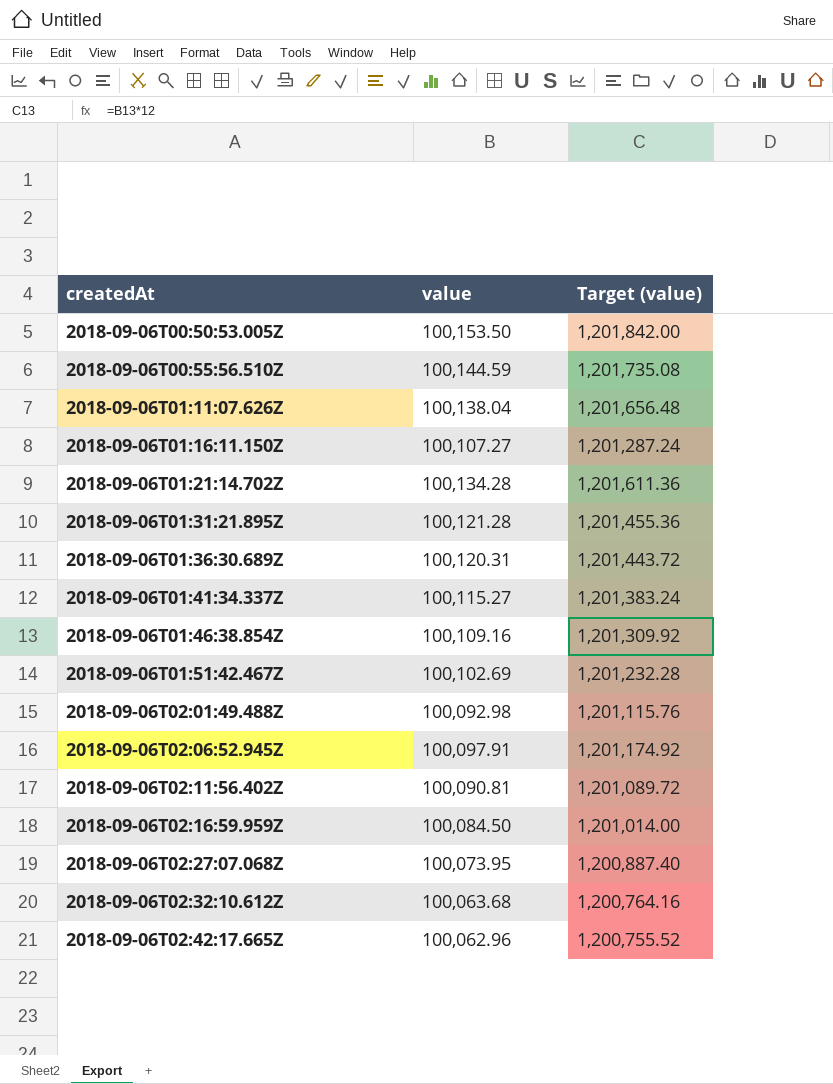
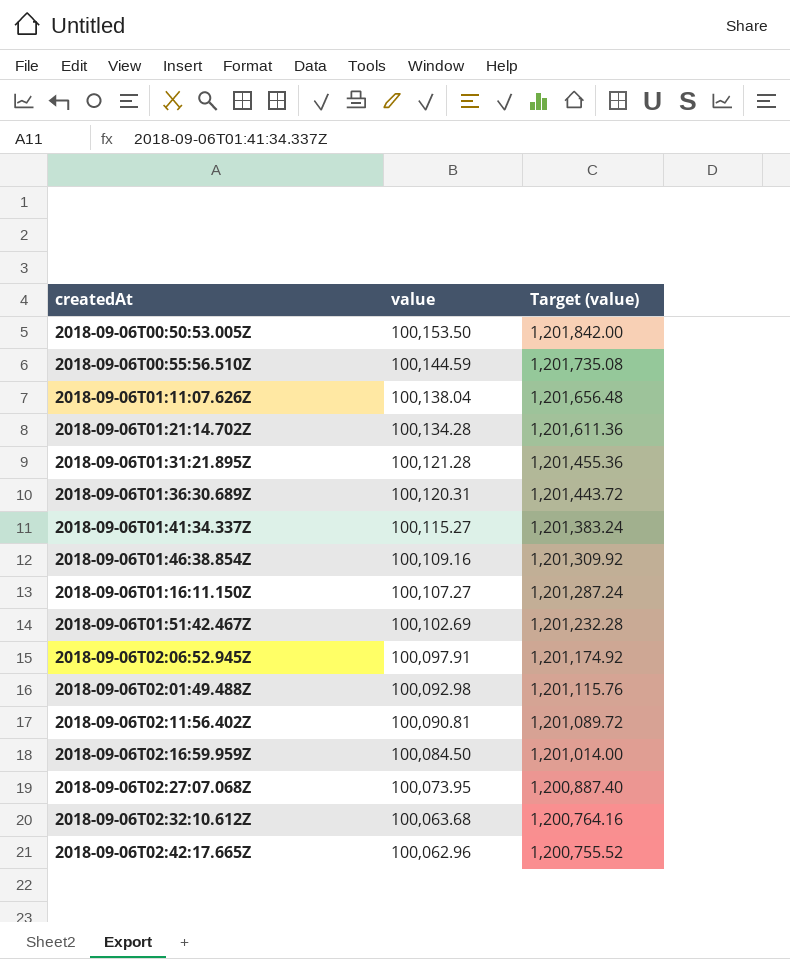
row order: createdAt ascending -> value descending

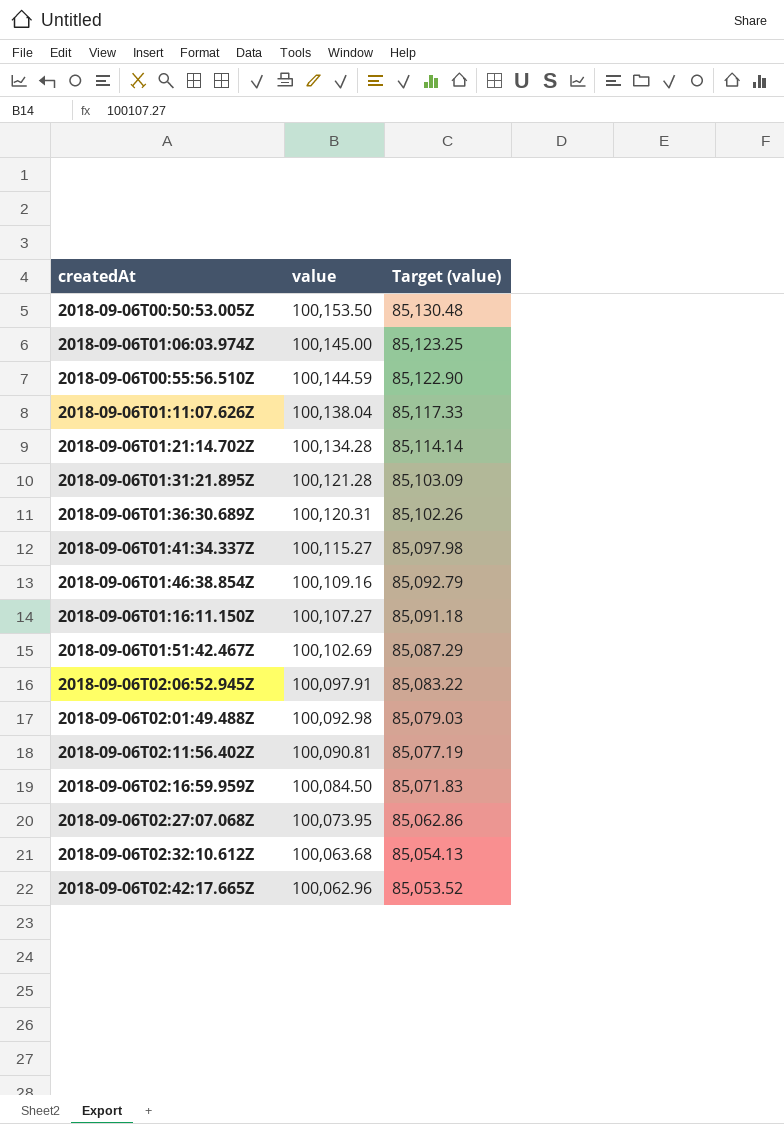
column Target (value) | formula: [value] * 12 -> [value] * 0.85
row 2018-09-06T01:06:03.974Z: none -> 100,145.00 | 85,123.25

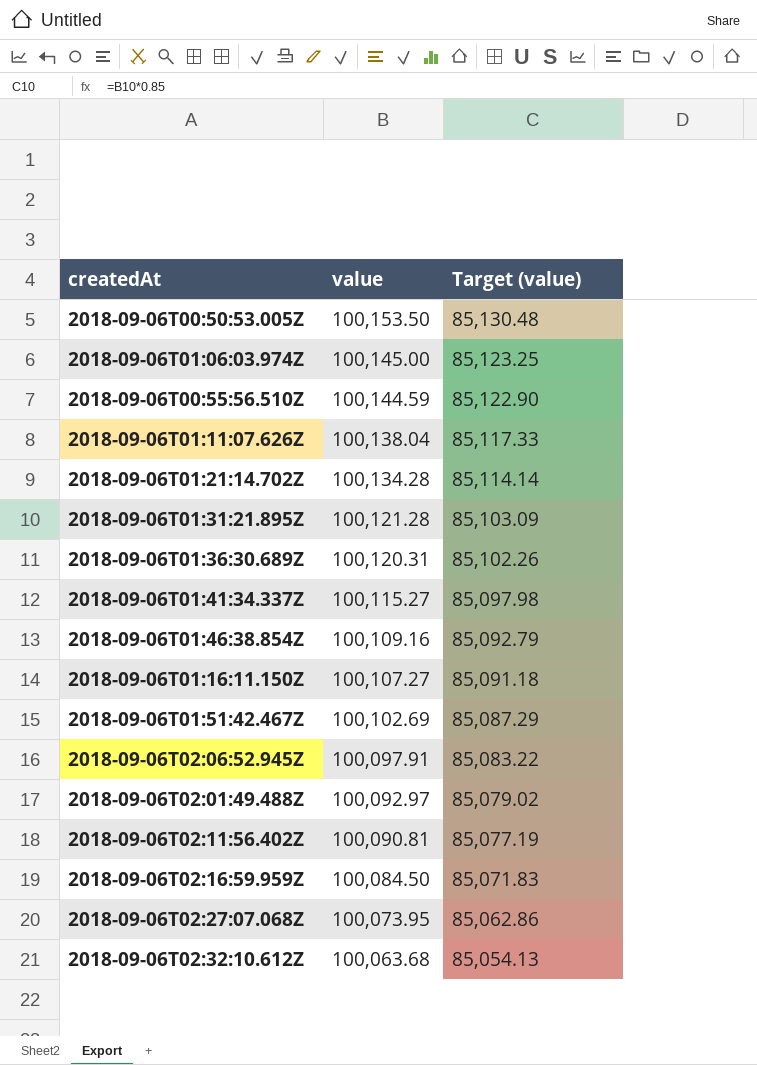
row 2018-09-06T02:42:17.665Z: 100,062.96 | 85,053.52 -> none
2018-09-06T02:01:49.488Z | value: 100,092.98 -> 100,092.97
2018-09-06T02:01:49.488Z | Target (value): 85,079.03 -> 85,079.02

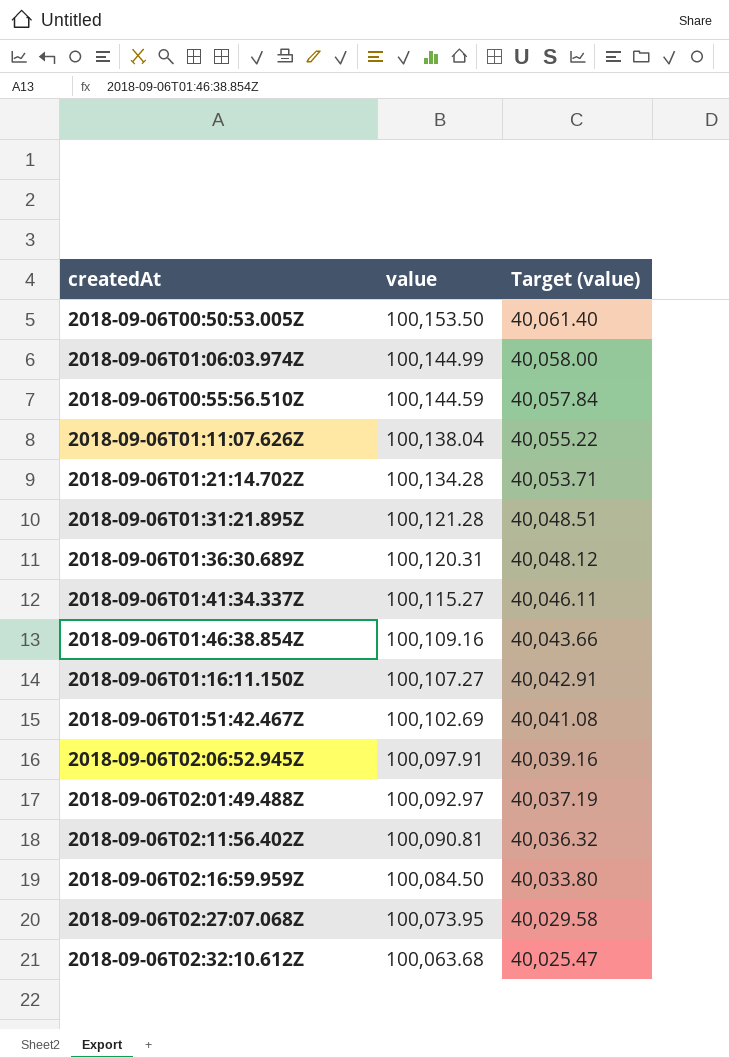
column Target (value) | formula: [value] * 0.85 -> [value] * 0.4
2018-09-06T01:06:03.974Z | value: 100,145.00 -> 100,144.99

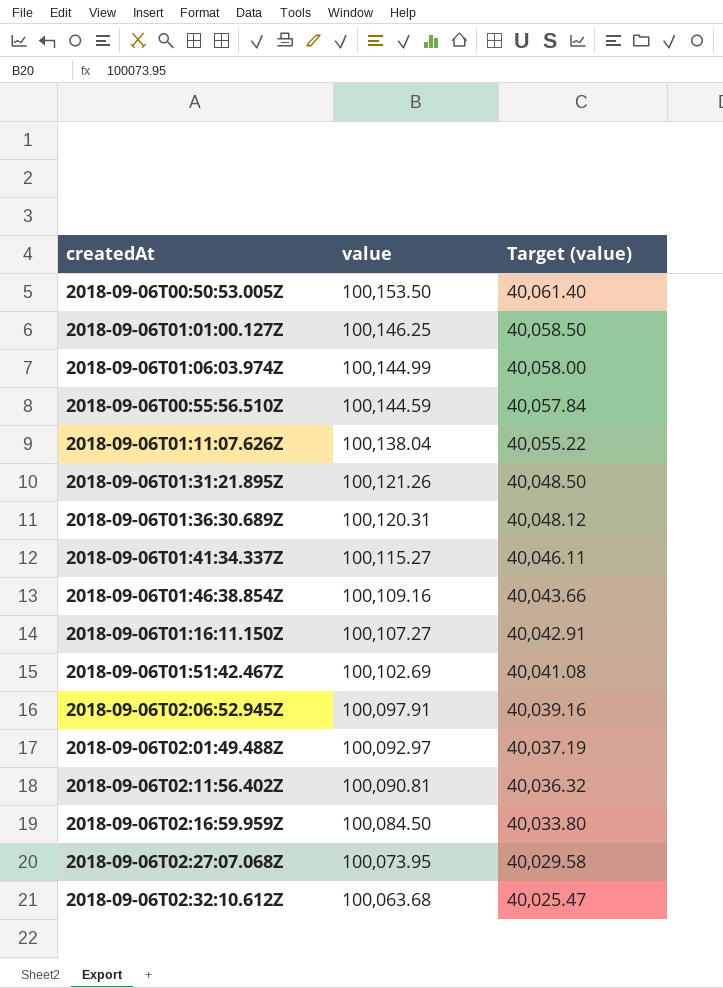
row 2018-09-06T01:21:14.702Z: 100,134.28 | 40,053.71 -> none
row 2018-09-06T01:01:00.127Z: none -> 100,146.25 | 40,058.50
2018-09-06T01:31:21.895Z | value: 100,121.28 -> 100,121.26
2018-09-06T01:31:21.895Z | Target (value): 40,048.51 -> 40,048.50

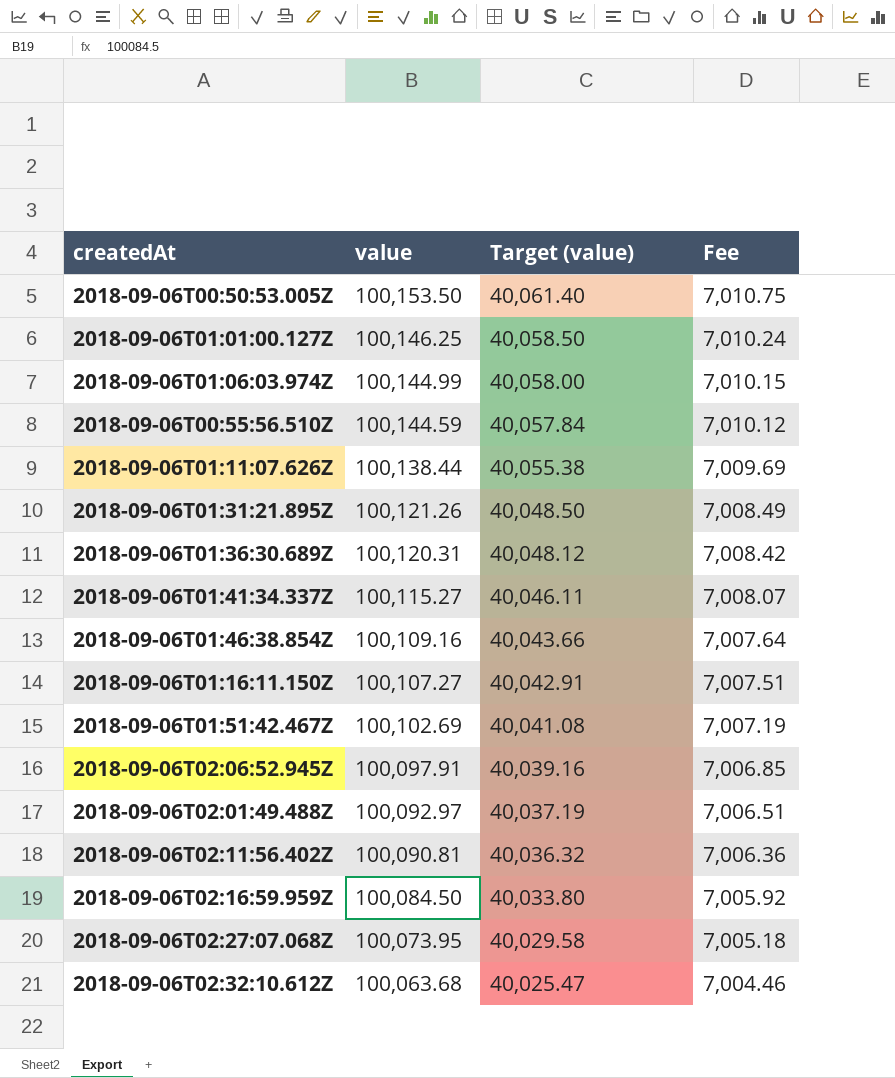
column Fee | formula: none -> [value] * 0.07
2018-09-06T01:11:07.626Z | value: 100,138.04 -> 100,138.44
2018-09-06T01:11:07.626Z | Target (value): 40,055.22 -> 40,055.38

